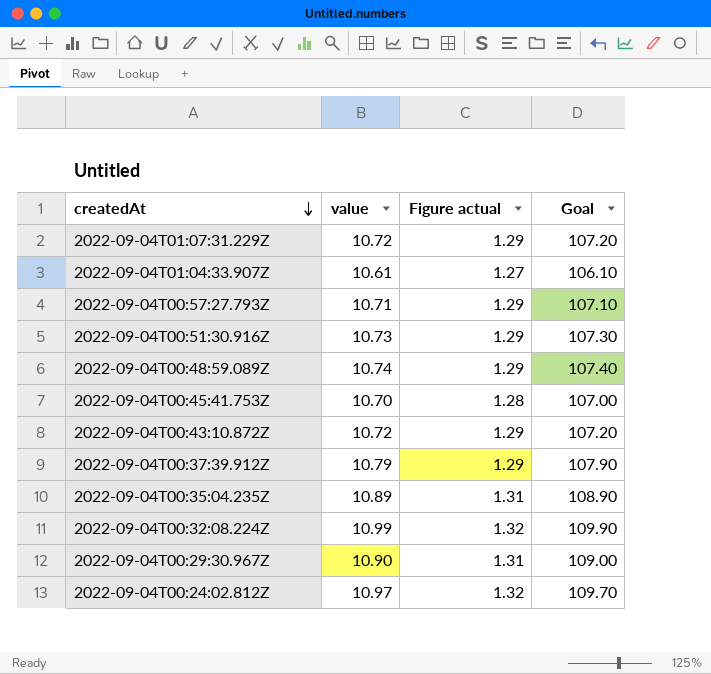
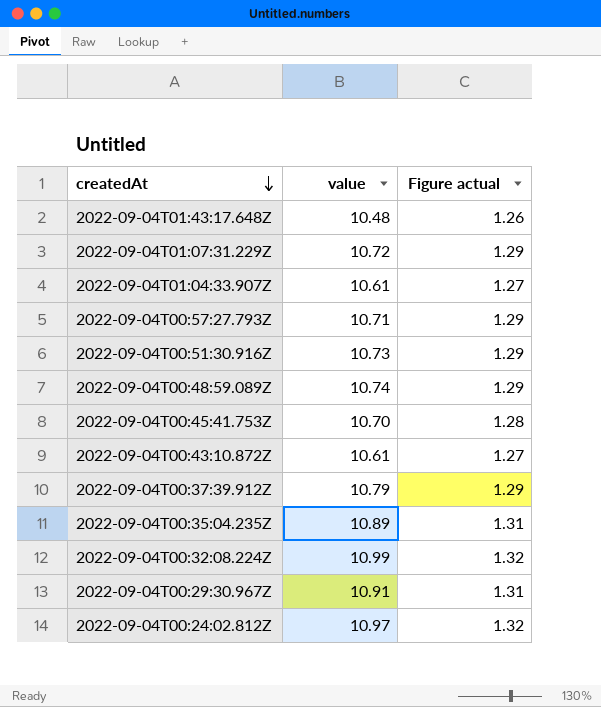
column Goal | formula: [value] * 10 -> none
row 2022-09-04T01:43:17.648Z: none -> 10.48 | 1.26
2022-09-04T00:43:10.872Z | value: 10.72 -> 10.61
2022-09-04T00:43:10.872Z | Figure actual: 1.29 -> 1.27
2022-09-04T00:29:30.967Z | value: 10.90 -> 10.91

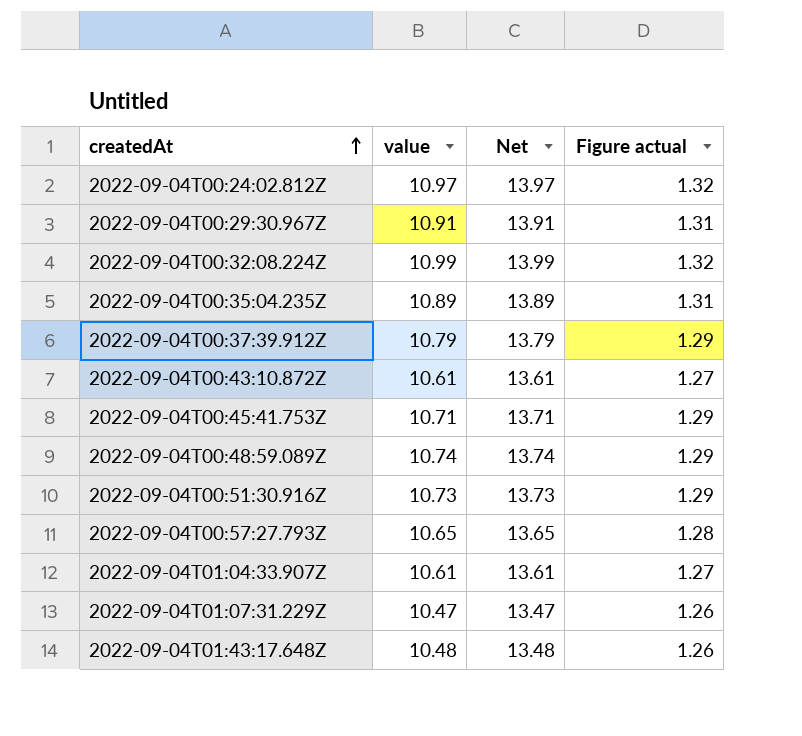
row order: createdAt descending -> createdAt ascending
column Net | formula: none -> [value] + 3
2022-09-04T00:45:41.753Z | value: 10.70 -> 10.71
2022-09-04T00:45:41.753Z | Figure actual: 1.28 -> 1.29
2022-09-04T00:57:27.793Z | value: 10.71 -> 10.65
2022-09-04T00:57:27.793Z | Figure actual: 1.29 -> 1.28
2022-09-04T01:07:31.229Z | value: 10.72 -> 10.47
2022-09-04T01:07:31.229Z | Figure actual: 1.29 -> 1.26

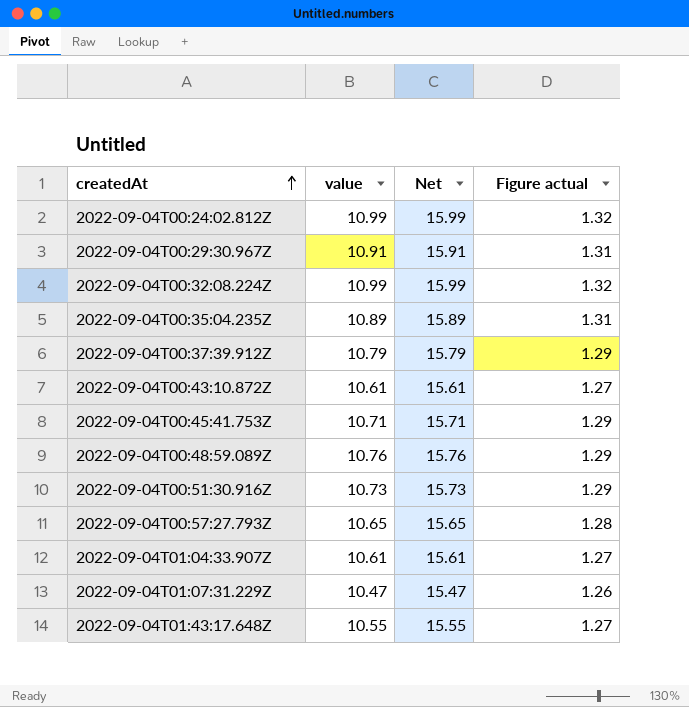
column Net | formula: [value] + 3 -> [value] + 5
2022-09-04T00:24:02.812Z | value: 10.97 -> 10.99
2022-09-04T00:48:59.089Z | value: 10.74 -> 10.76
2022-09-04T01:43:17.648Z | value: 10.48 -> 10.55
2022-09-04T01:43:17.648Z | Figure actual: 1.26 -> 1.27

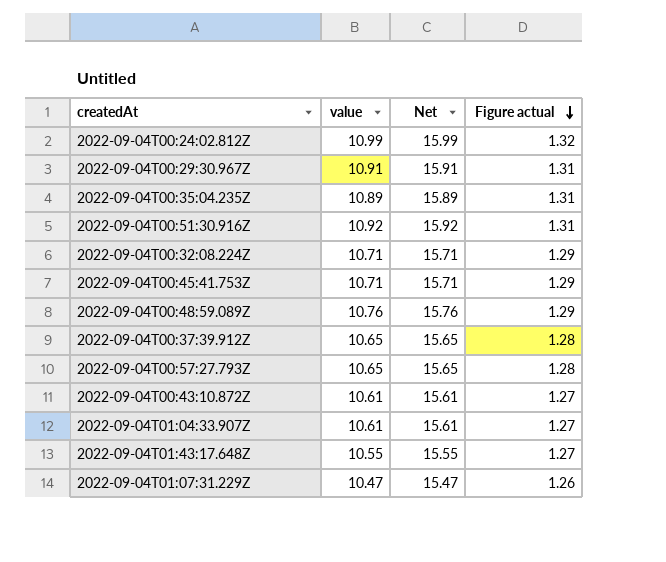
row order: createdAt ascending -> Figure actual descending
2022-09-04T00:51:30.916Z | value: 10.73 -> 10.92
2022-09-04T00:51:30.916Z | Net: 15.73 -> 15.92
2022-09-04T00:51:30.916Z | Figure actual: 1.29 -> 1.31
2022-09-04T00:32:08.224Z | value: 10.99 -> 10.71
2022-09-04T00:32:08.224Z | Net: 15.99 -> 15.71
2022-09-04T00:32:08.224Z | Figure actual: 1.32 -> 1.29
2022-09-04T00:37:39.912Z | value: 10.79 -> 10.65
2022-09-04T00:37:39.912Z | Net: 15.79 -> 15.65
2022-09-04T00:37:39.912Z | Figure actual: 1.29 -> 1.28

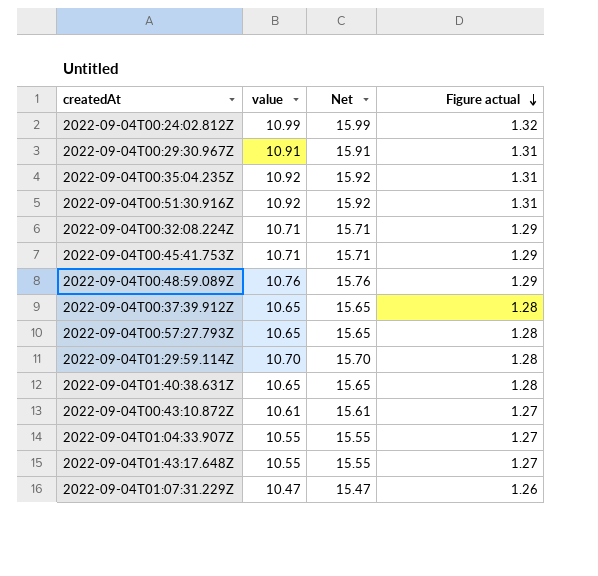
2022-09-04T00:35:04.235Z | value: 10.89 -> 10.92
2022-09-04T00:35:04.235Z | Net: 15.89 -> 15.92
row 2022-09-04T01:29:59.114Z: none -> 10.70 | 15.70 | 1.28
row 2022-09-04T01:40:38.631Z: none -> 10.65 | 15.65 | 1.28
2022-09-04T01:04:33.907Z | value: 10.61 -> 10.55
2022-09-04T01:04:33.907Z | Net: 15.61 -> 15.55

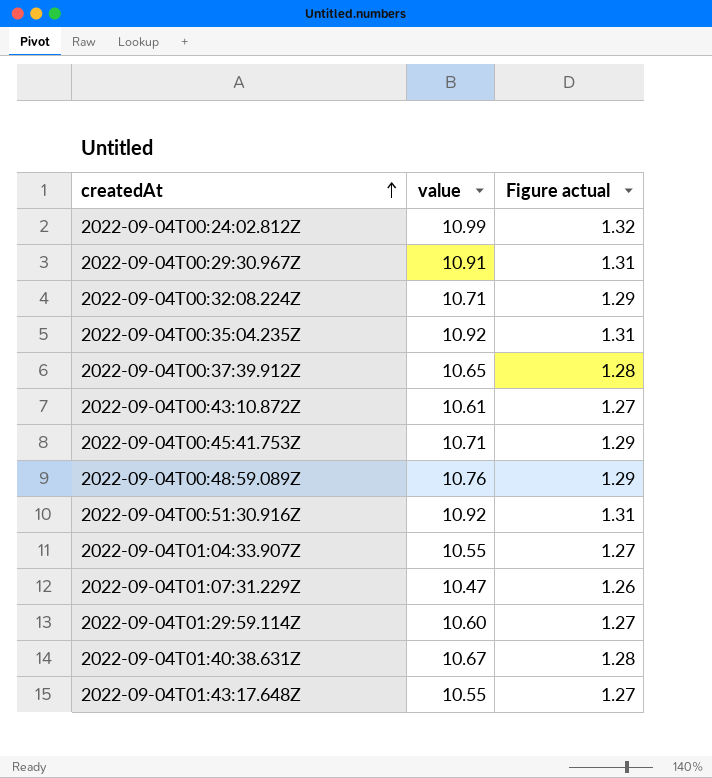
row order: Figure actual descending -> createdAt ascending
column Net | formula: [value] + 5 -> none
row 2022-09-04T00:57:27.793Z: 10.65 | 15.65 | 1.28 -> none
2022-09-04T01:29:59.114Z | value: 10.70 -> 10.60
2022-09-04T01:29:59.114Z | Figure actual: 1.28 -> 1.27
2022-09-04T01:40:38.631Z | value: 10.65 -> 10.67

